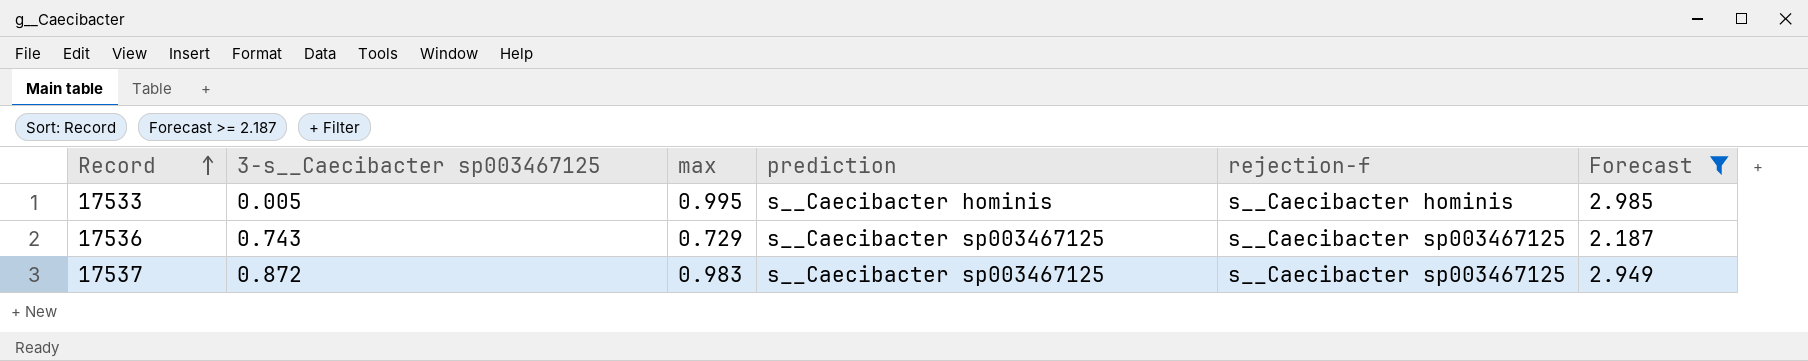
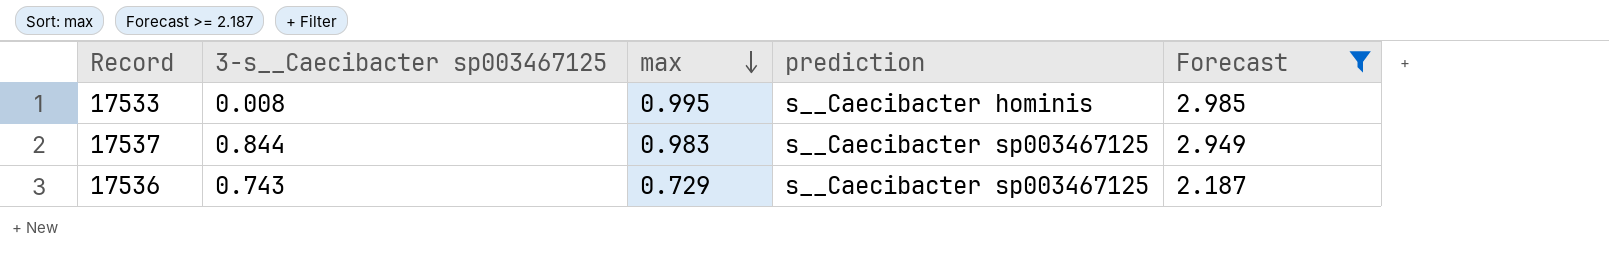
row order: Record ascending -> max descending
column rejection-f | position: 5 -> none
17533 | 3-s__Caecibacter sp003467125: 0.005 -> 0.008
17537 | 3-s__Caecibacter sp003467125: 0.872 -> 0.844

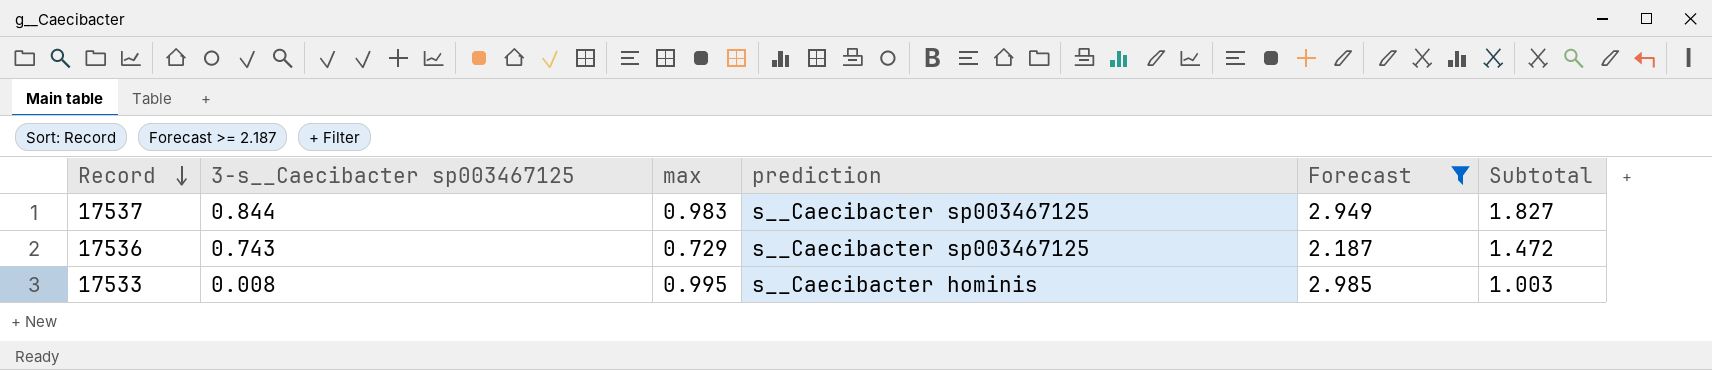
row order: max descending -> Record descending
column Subtotal | formula: none -> [3-s__Caecibacter sp003467125] + [max]

